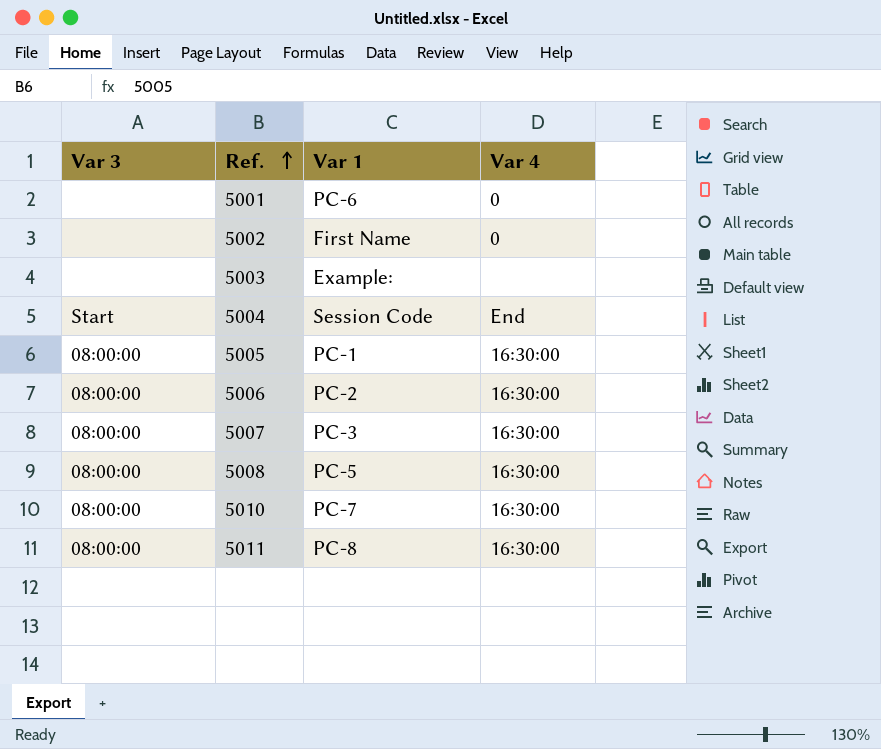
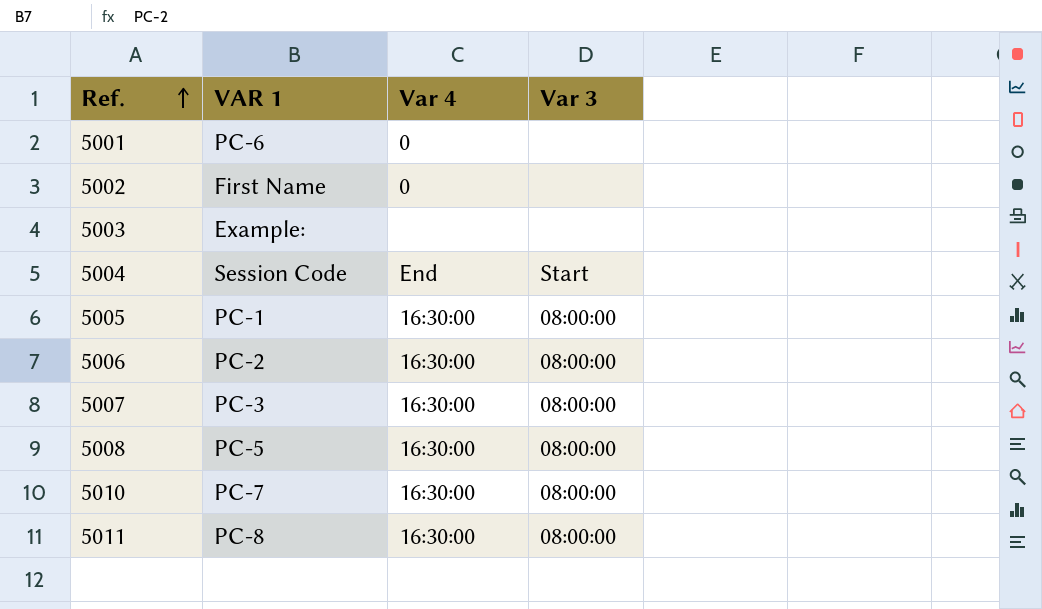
column name: Var 1 -> VAR 1
column Var 3 | position: 1 -> 4

